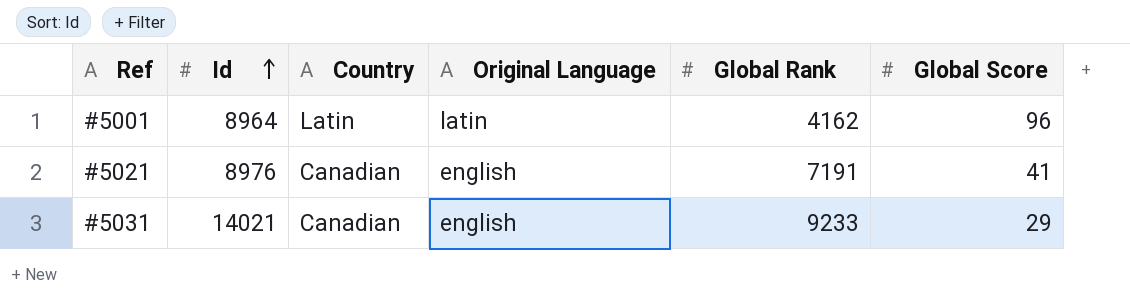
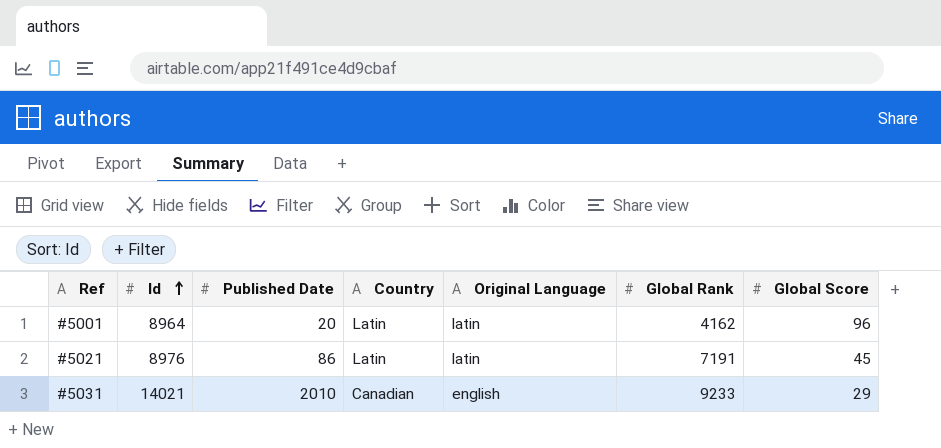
column Published Date | position: none -> 3
#5021 | Country: Canadian -> Latin
#5021 | Original Language: english -> latin
#5021 | Global Score: 41 -> 45

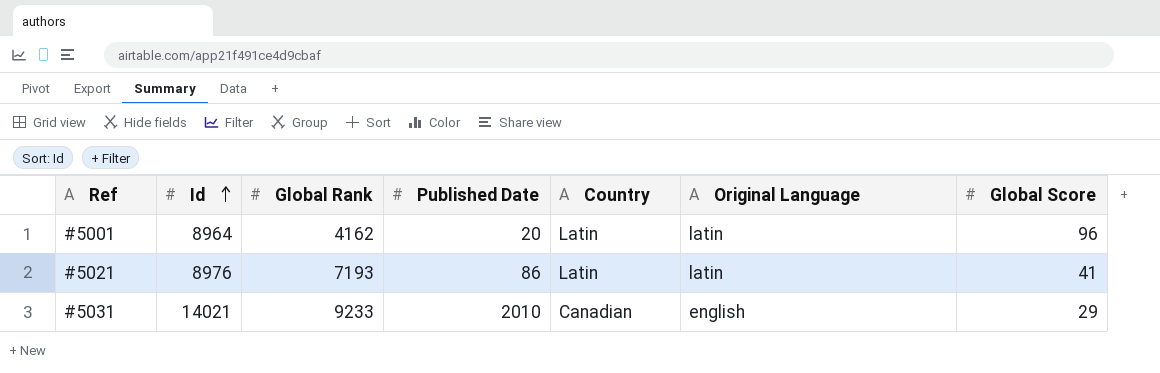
column Global Rank | position: 6 -> 3
#5021 | Global Rank: 7191 -> 7193
#5021 | Global Score: 45 -> 41

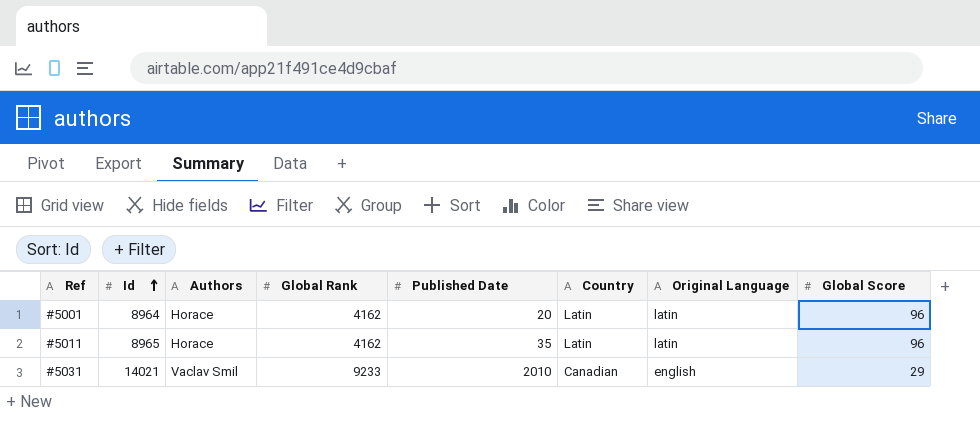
column Authors | position: none -> 3
row #5021: 8976 | 7193 | 86 | Latin | latin | 41 -> none
row #5011: none -> 8965 | Horace | 4162 | 35 | Latin | latin | 96

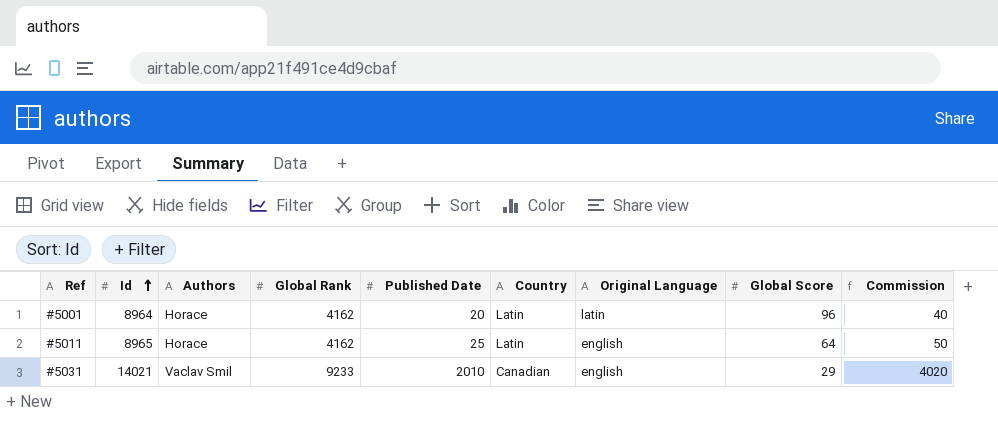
column Commission | formula: none -> [Published Date] * 2
#5011 | Published Date: 35 -> 25
#5011 | Original Language: latin -> english
#5011 | Global Score: 96 -> 64

